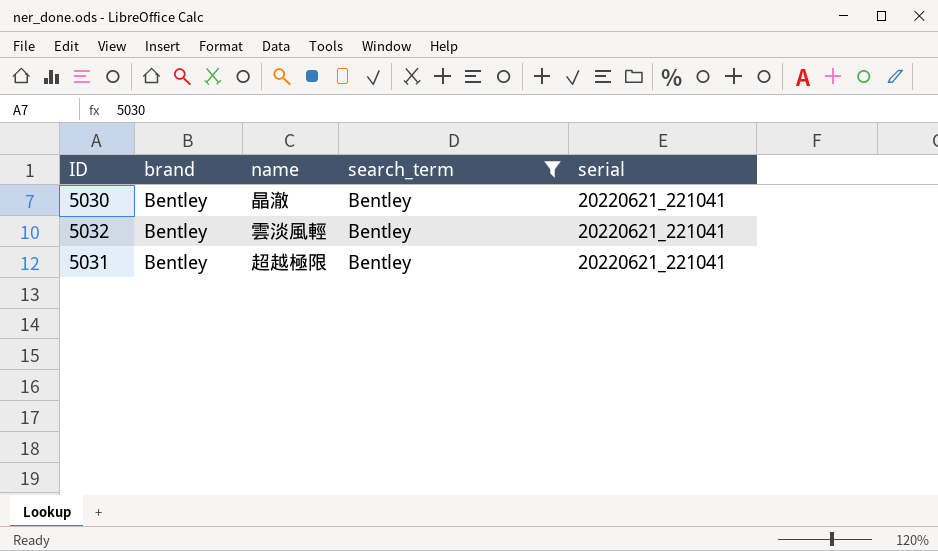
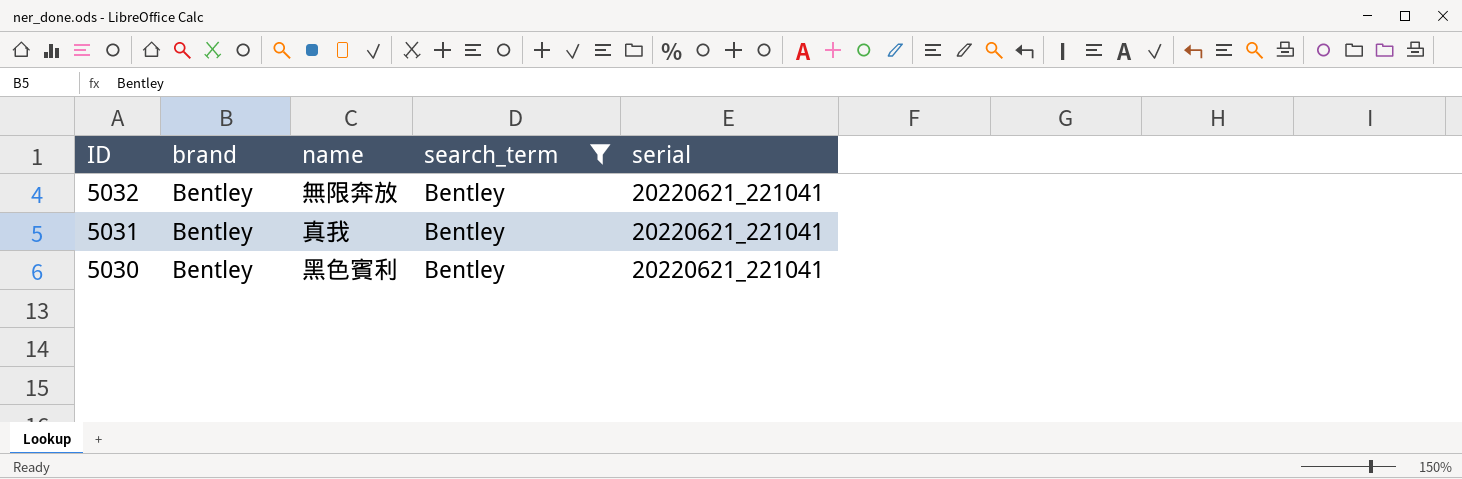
row order: none -> ID descending
5032 | name: 雲淡風輕 -> 無限奔放
5031 | name: 超越極限 -> 真我
5030 | name: 晶澈 -> 黑色賓利

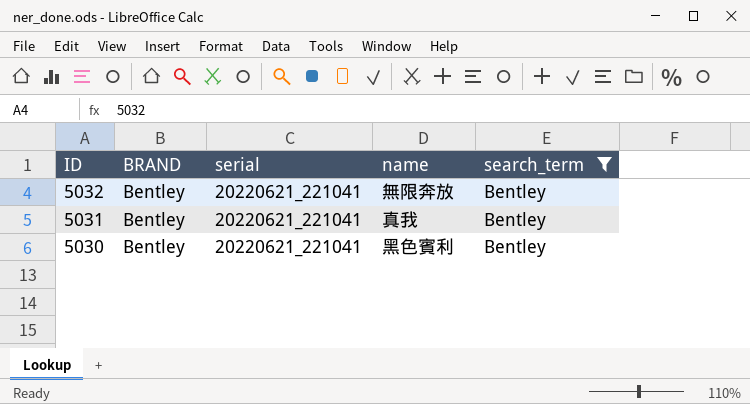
column name: brand -> BRAND
column serial | position: 5 -> 3

